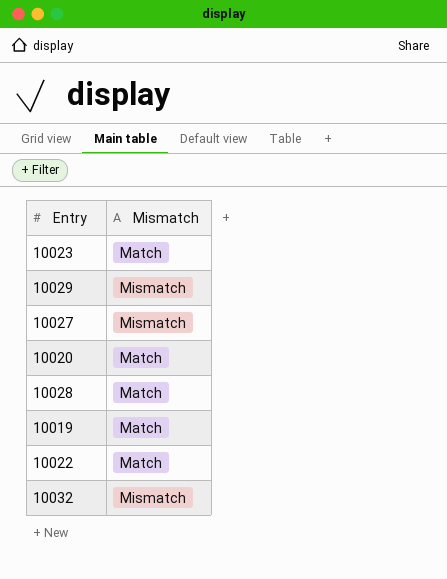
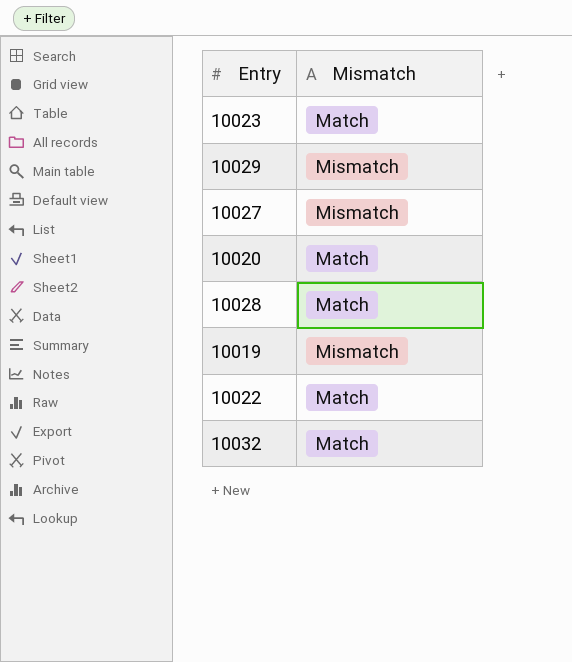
10019 | Mismatch: Match -> Mismatch
10032 | Mismatch: Mismatch -> Match

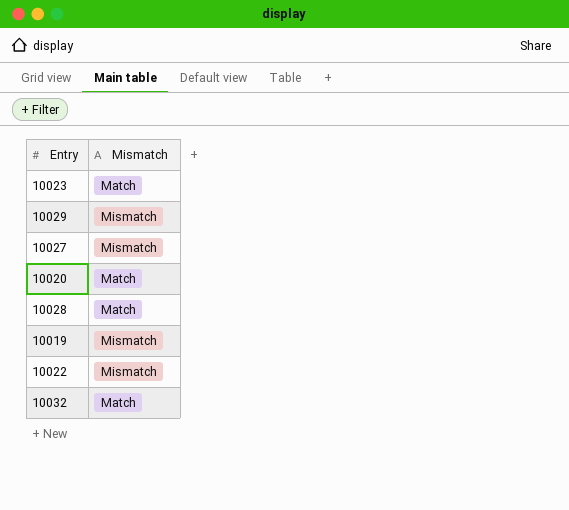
10022 | Mismatch: Match -> Mismatch

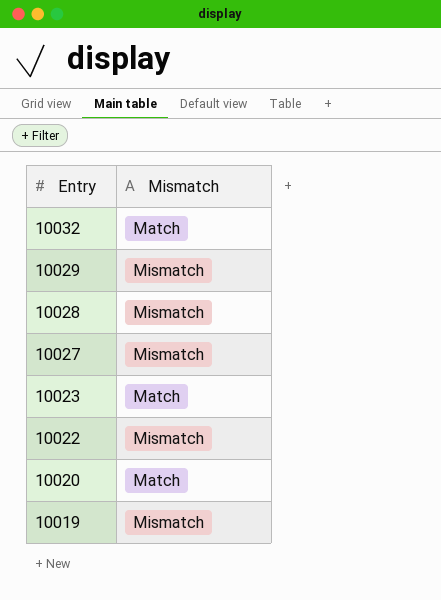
row order: none -> Entry descending
10028 | Mismatch: Match -> Mismatch

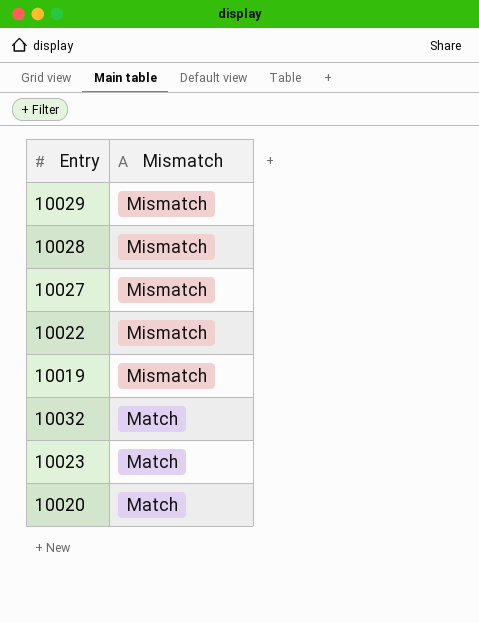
row order: Entry descending -> Mismatch descending

